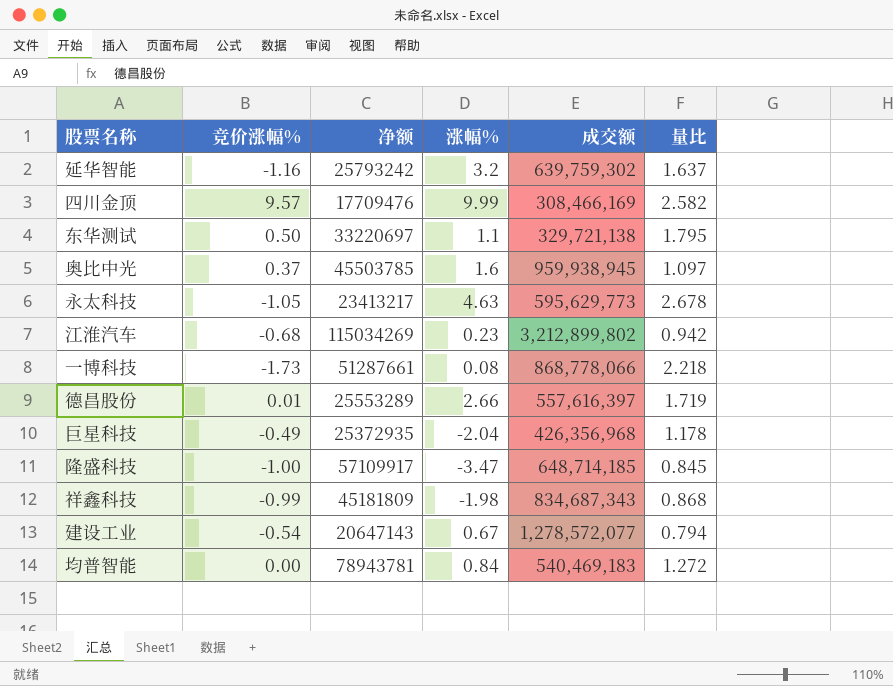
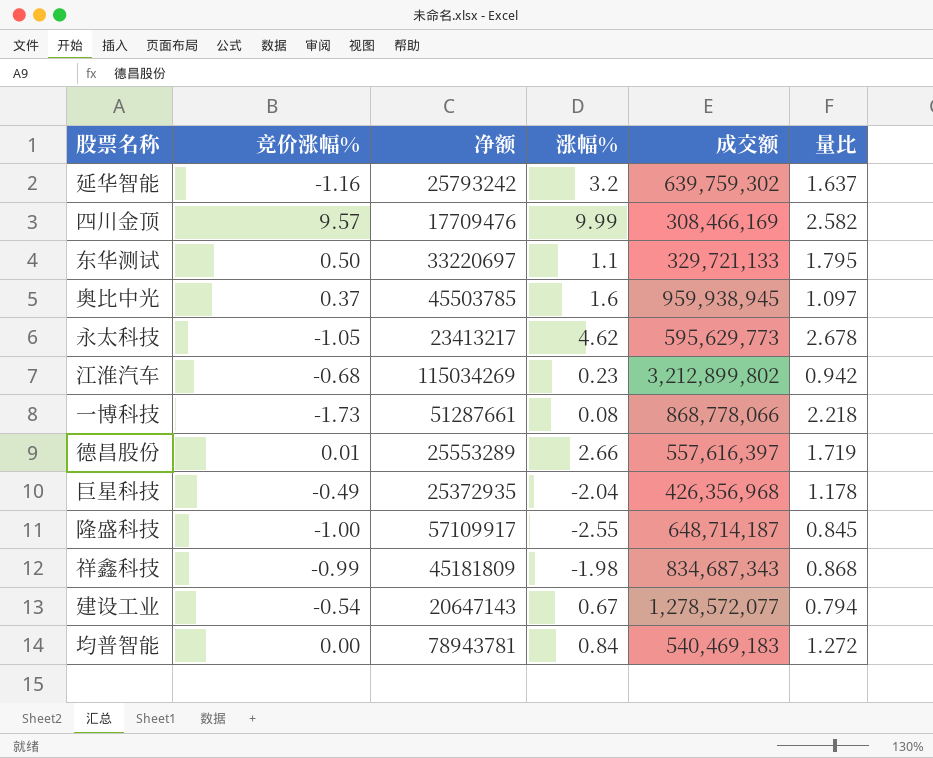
东华测试 | 成交额: 329,721,138 -> 329,721,133
永太科技 | 涨幅%: 4.63 -> 4.62
隆盛科技 | 涨幅%: -3.47 -> -2.55
隆盛科技 | 成交额: 648,714,185 -> 648,714,187

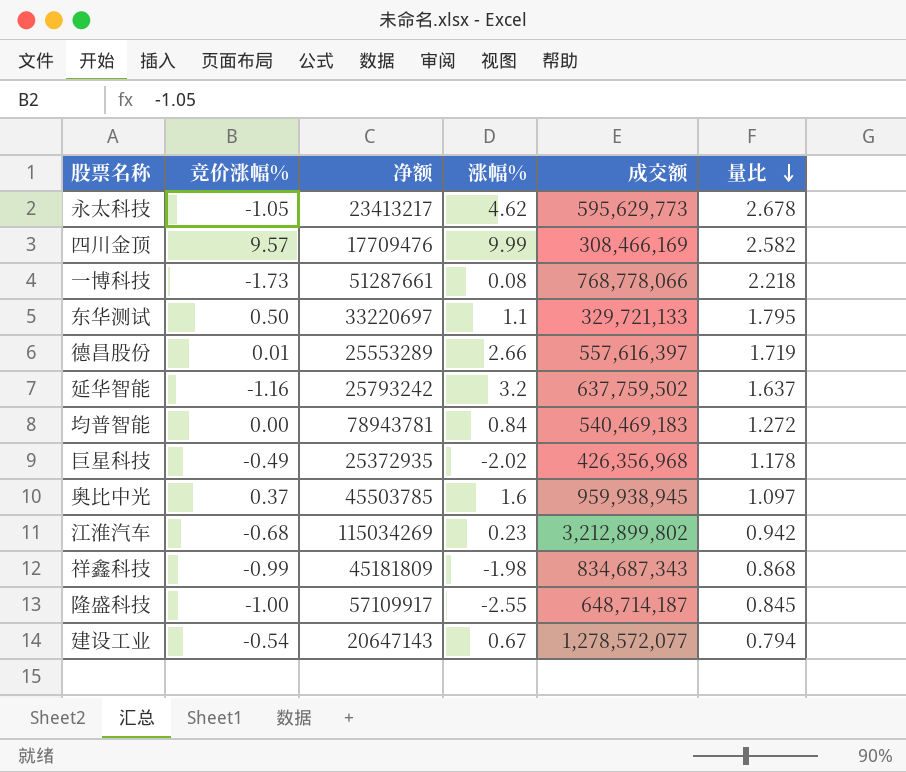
row order: none -> 量比 descending
一博科技 | 成交额: 868,778,066 -> 768,778,066
延华智能 | 成交额: 639,759,302 -> 637,759,502
巨星科技 | 涨幅%: -2.04 -> -2.02

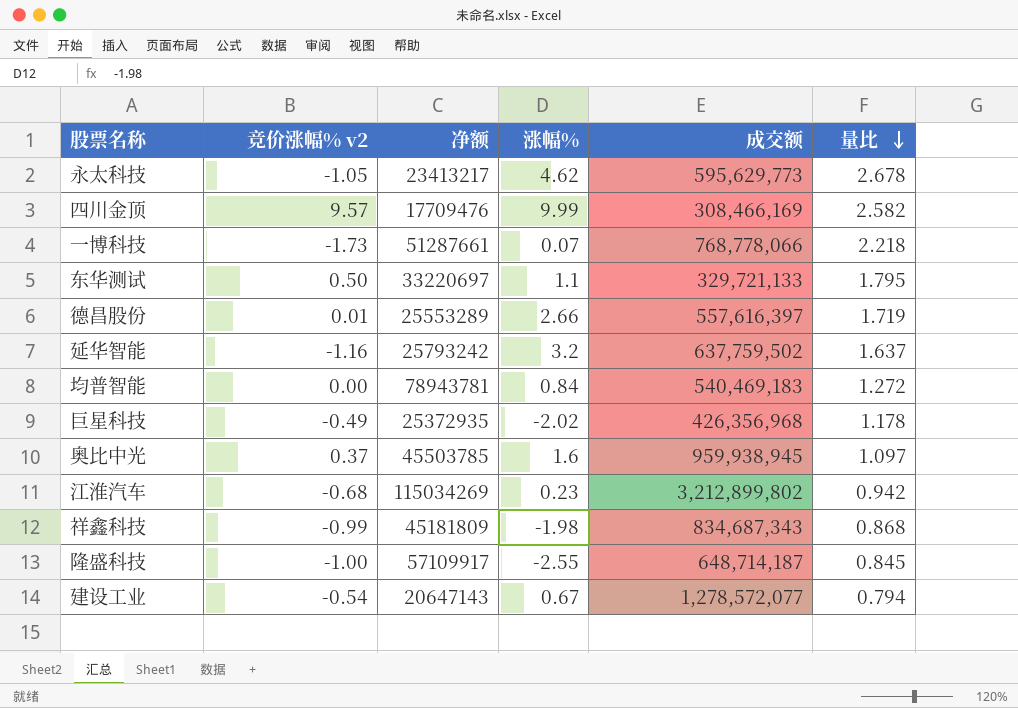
column name: 竞价涨幅% -> 竞价涨幅% v2
一博科技 | 涨幅%: 0.08 -> 0.07

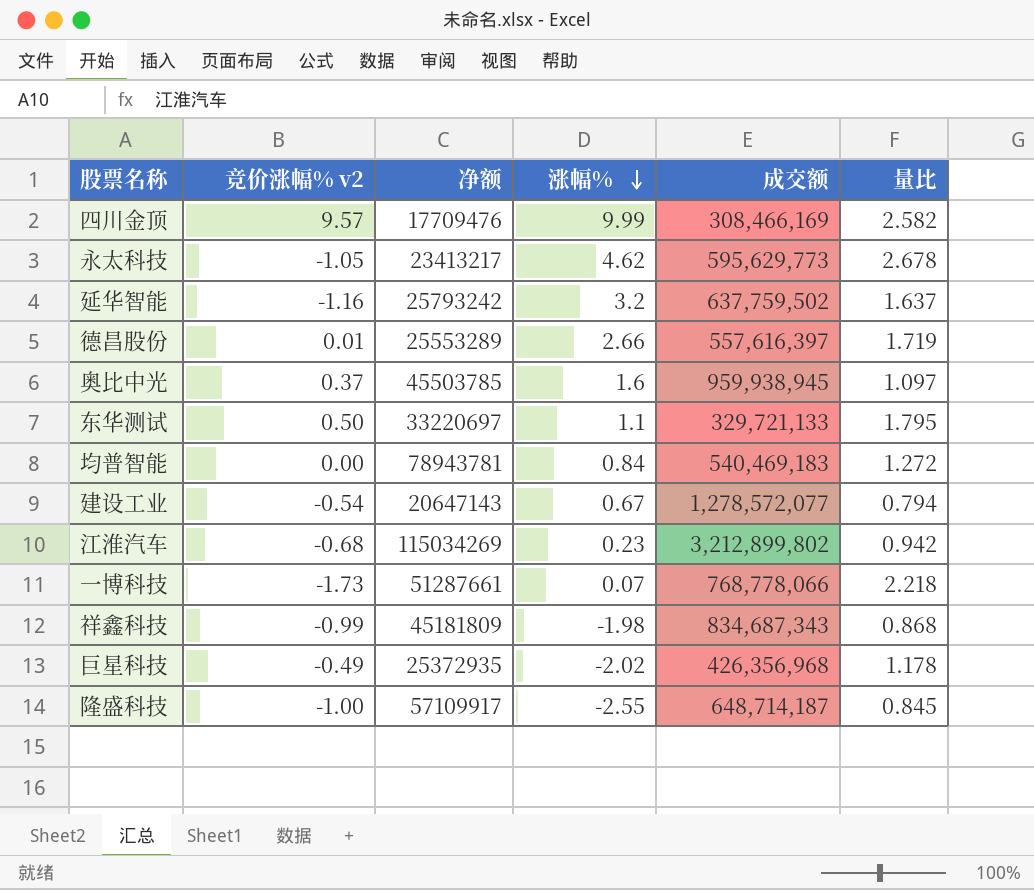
row order: 量比 descending -> 涨幅% descending

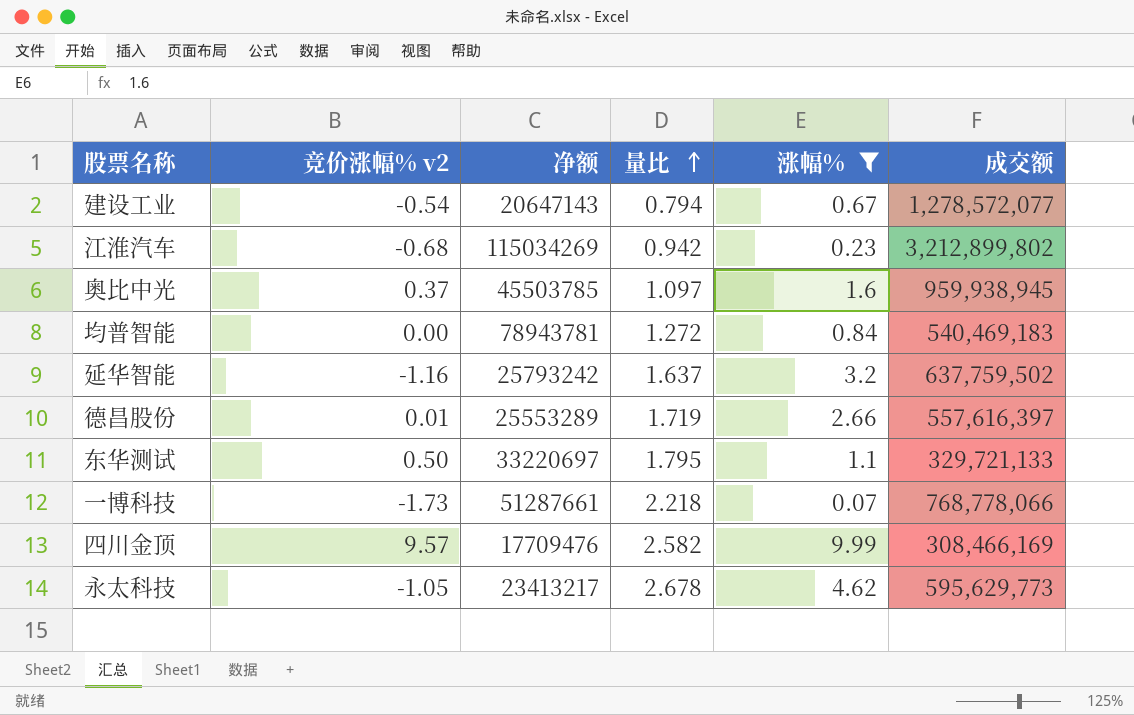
filter: none -> 涨幅% >= 0.07
row order: 涨幅% descending -> 量比 ascending
column 量比 | position: 6 -> 4

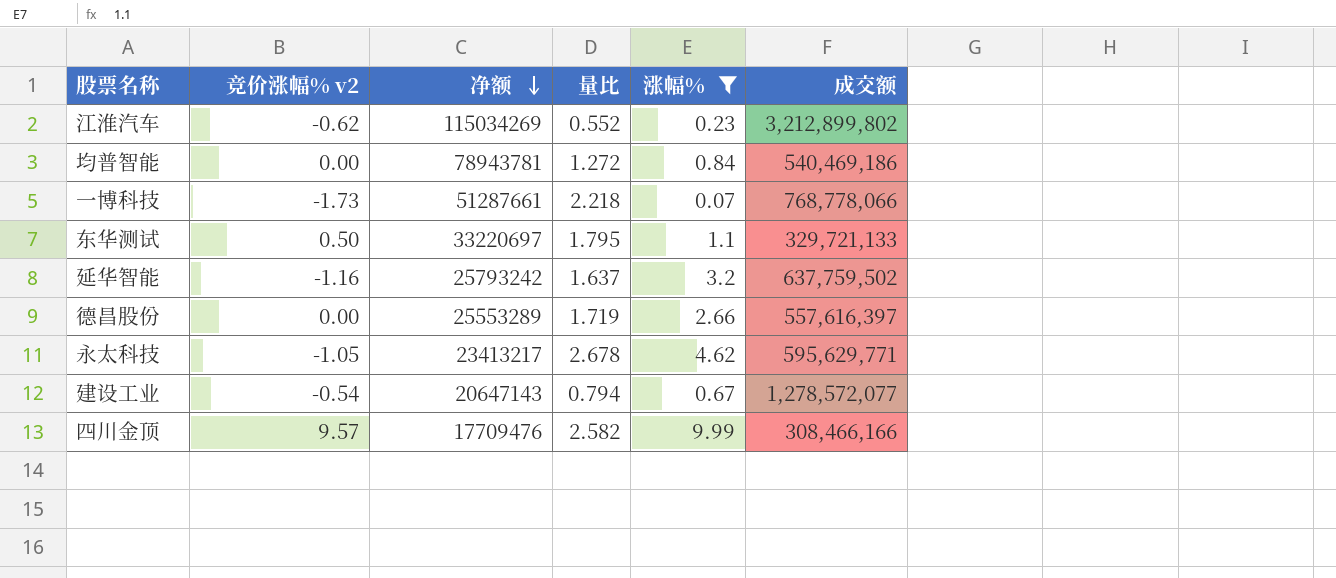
row order: 量比 ascending -> 净额 descending
row 奥比中光: 0.37 | 45503785 | 1.097 | 1.6 | 959,938,945 -> none
江淮汽车 | 竞价涨幅% v2: -0.68 -> -0.62
江淮汽车 | 量比: 0.942 -> 0.552
均普智能 | 成交额: 540,469,183 -> 540,469,186
德昌股份 | 竞价涨幅% v2: 0.01 -> 0.00
永太科技 | 成交额: 595,629,773 -> 595,629,771
四川金顶 | 成交额: 308,466,169 -> 308,466,166

